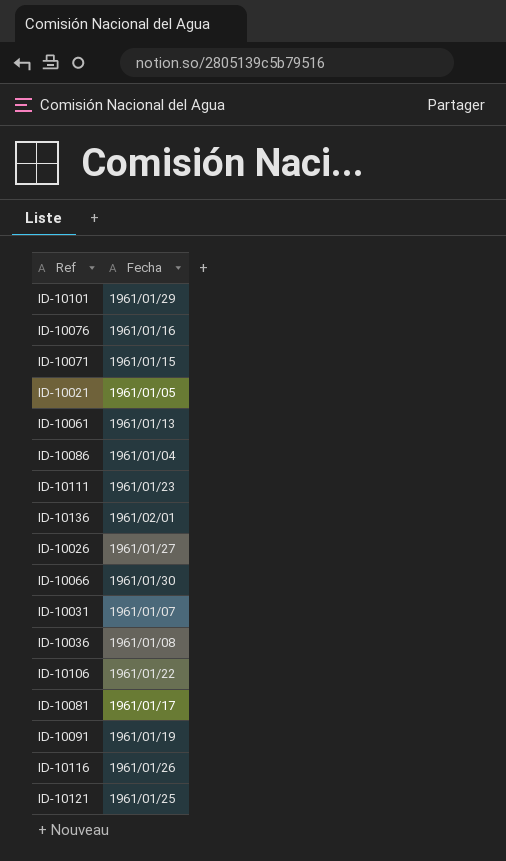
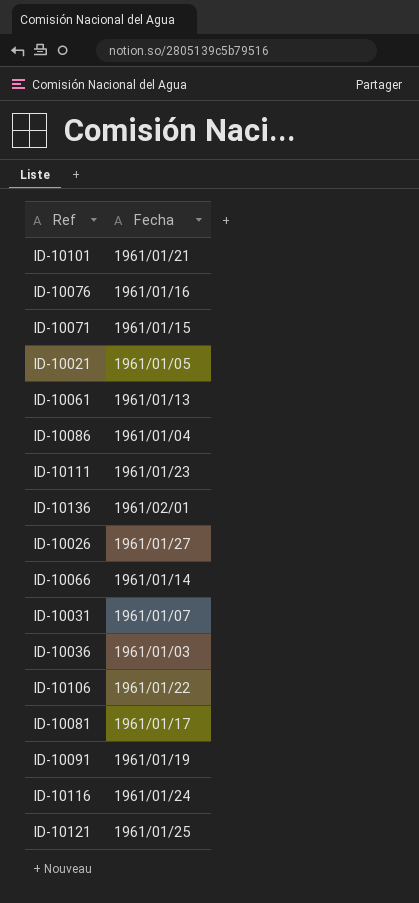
ID-10101 | Fecha: 1961/01/29 -> 1961/01/21
ID-10066 | Fecha: 1961/01/30 -> 1961/01/14
ID-10036 | Fecha: 1961/01/08 -> 1961/01/03
ID-10116 | Fecha: 1961/01/26 -> 1961/01/24

